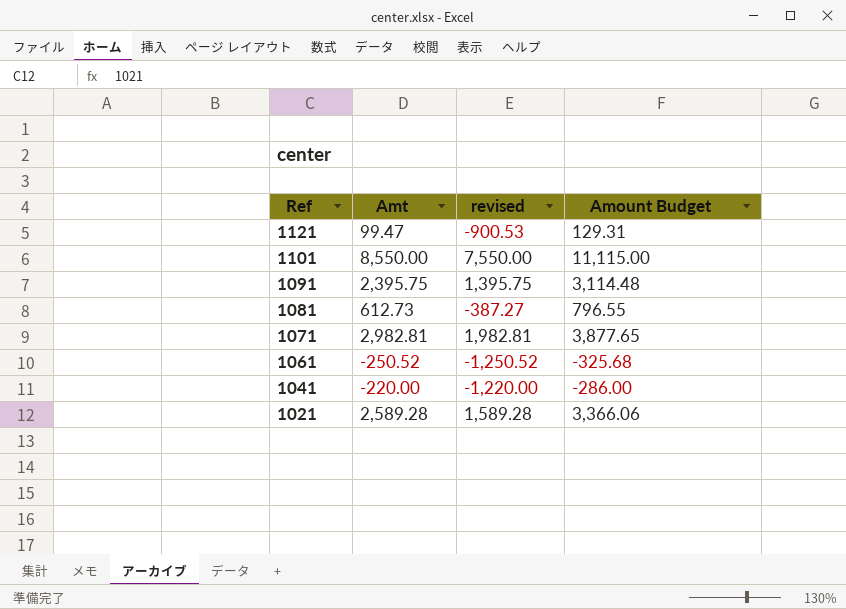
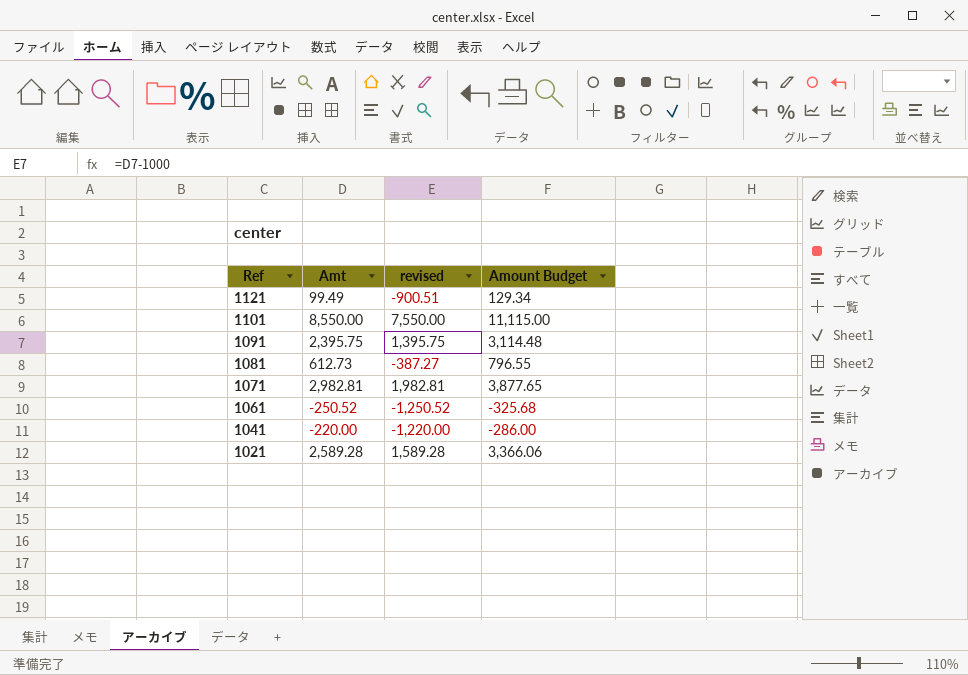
1121 | Amt: 99.47 -> 99.49
1121 | revised: -900.53 -> -900.51
1121 | Amount Budget: 129.31 -> 129.34

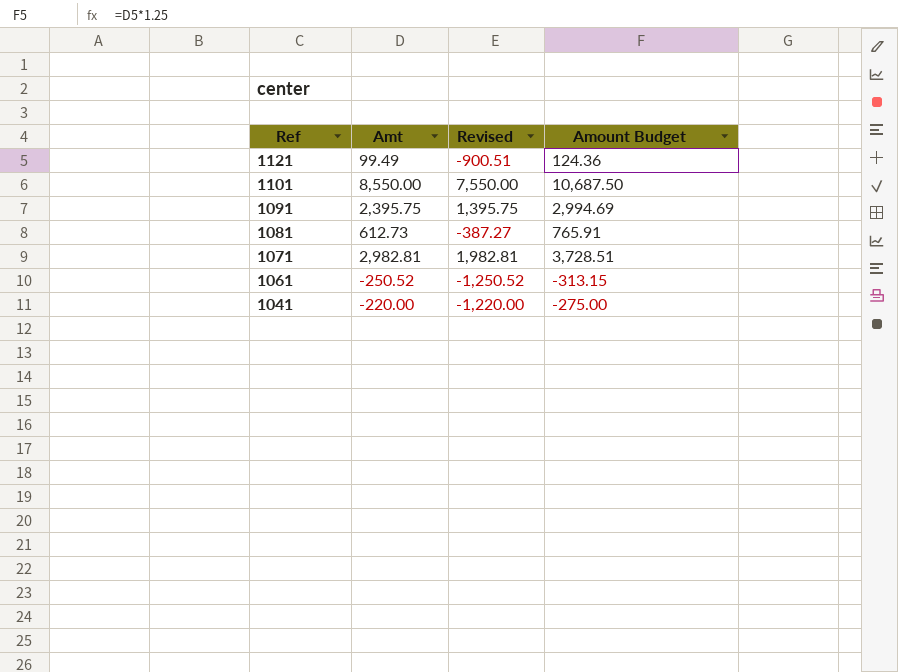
column name: revised -> Revised
column Amount Budget | formula: [Amt] * 1.3 -> [Amt] * 1.25
row 1021: 2,589.28 | 1,589.28 | 3,366.06 -> none

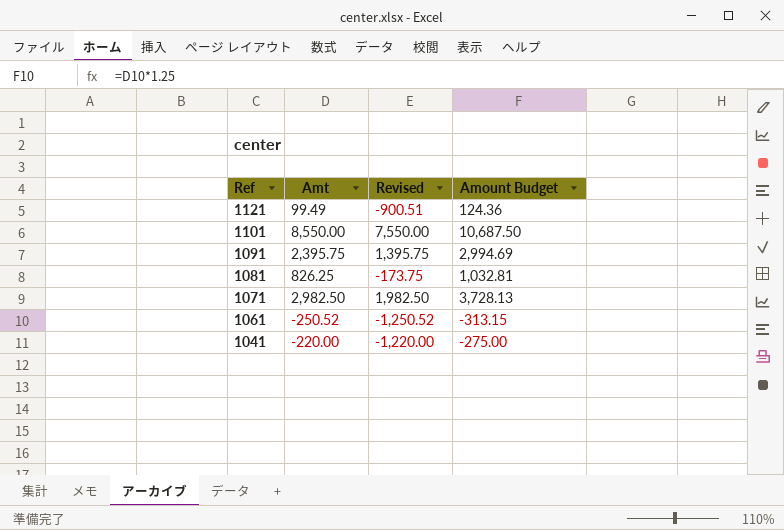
1081 | Amt: 612.73 -> 826.25
1081 | Revised: -387.27 -> -173.75
1081 | Amount Budget: 765.91 -> 1,032.81
1071 | Amt: 2,982.81 -> 2,982.50
1071 | Revised: 1,982.81 -> 1,982.50
1071 | Amount Budget: 3,728.51 -> 3,728.13

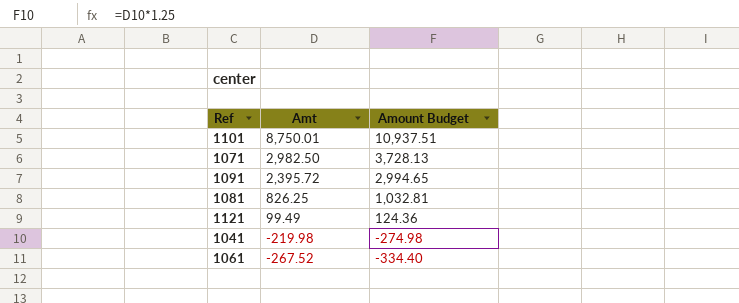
row order: Ref descending -> Amt descending
column Revised | formula: [Amt] - 1000 -> none
1101 | Amt: 8,550.00 -> 8,750.01
1101 | Amount Budget: 10,687.50 -> 10,937.51
1091 | Amt: 2,395.75 -> 2,395.72
1091 | Amount Budget: 2,994.69 -> 2,994.65
1041 | Amt: -220.00 -> -219.98
1041 | Amount Budget: -275.00 -> -274.98
1061 | Amt: -250.52 -> -267.52
1061 | Amount Budget: -313.15 -> -334.40

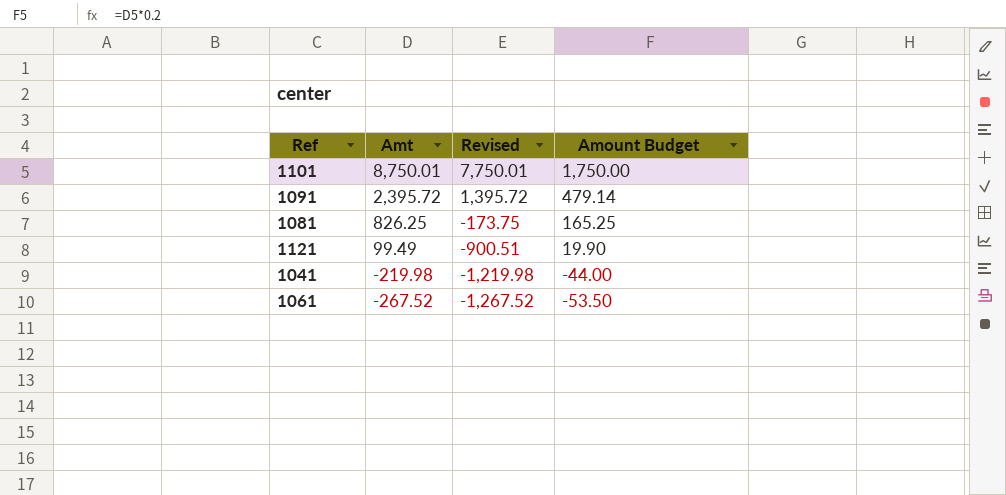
column Revised | formula: none -> [Amt] - 1000
column Amount Budget | formula: [Amt] * 1.25 -> [Amt] * 0.2
row 1071: 2,982.50 | 3,728.13 -> none

